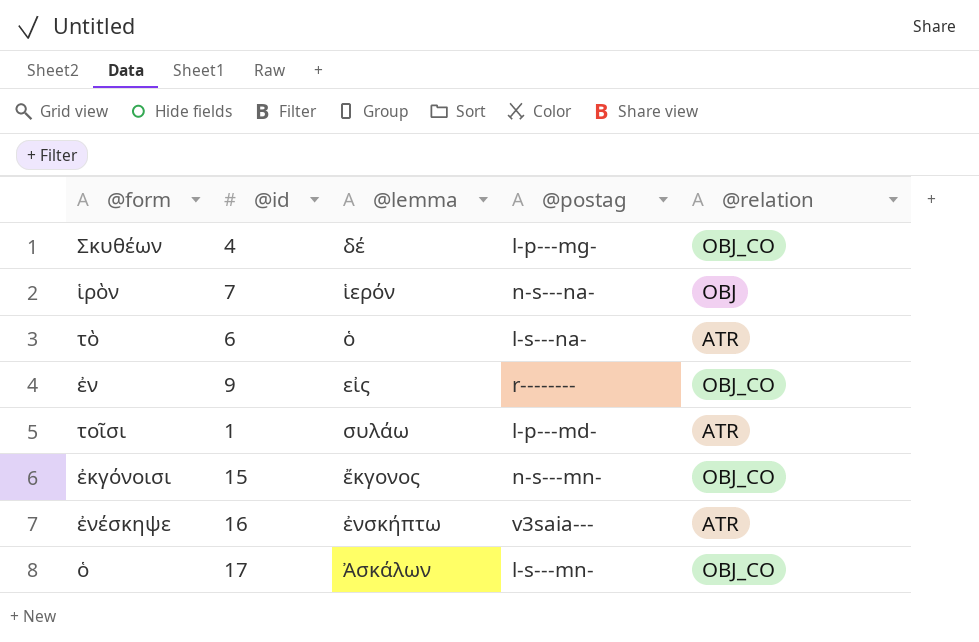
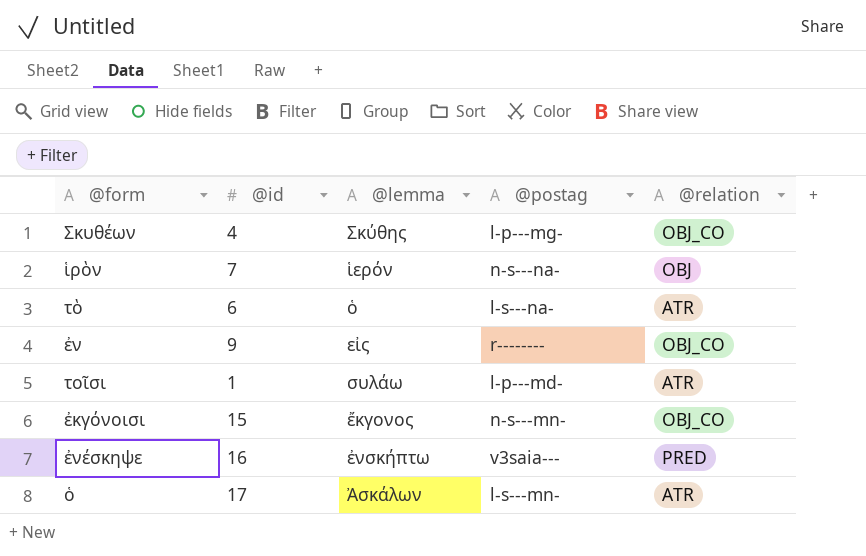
Σκυθέων | @lemma: δέ -> Σκύθης
ἐνέσκηψε | @relation: ATR -> PRED
ὁ | @relation: OBJ_CO -> ATR

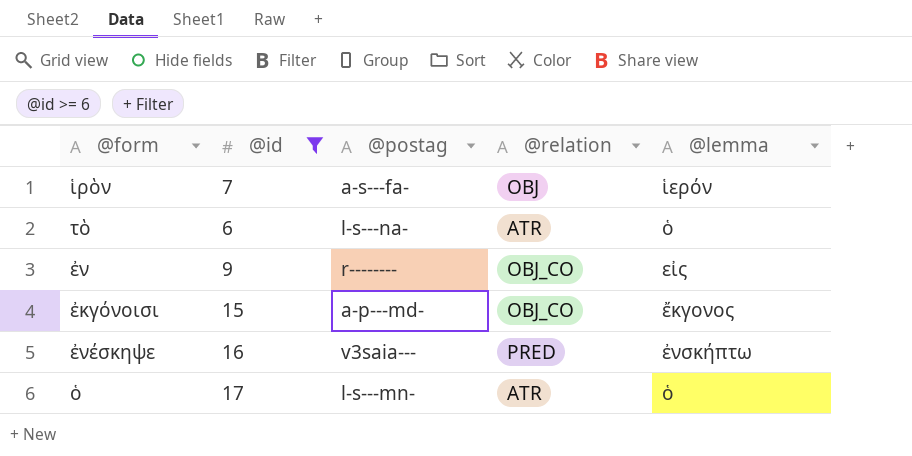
filter: none -> @id >= 6
column @lemma | position: 3 -> 5
ἱρὸν | @postag: n-s---na- -> a-s---fa-
ἐκγόνοισι | @postag: n-s---mn- -> a-p---md-
ὁ | @lemma: Ἀσκάλων -> ὁ

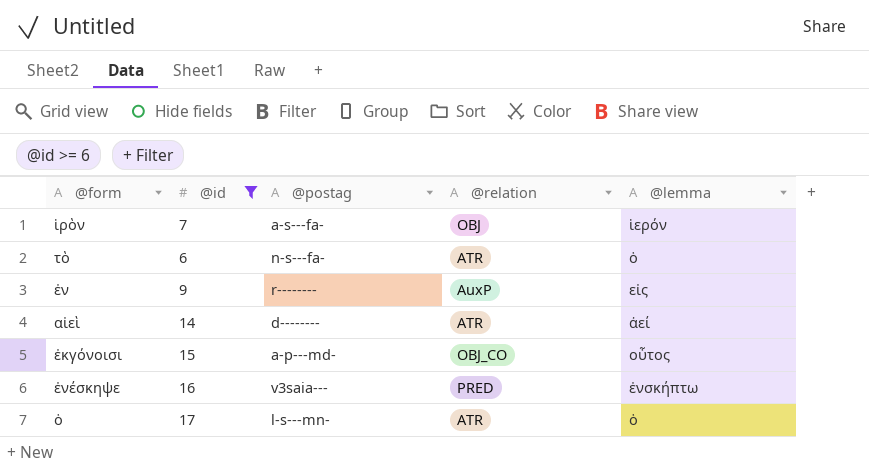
τὸ | @postag: l-s---na- -> n-s---fa-
ἐν | @relation: OBJ_CO -> AuxP
row αἰεὶ: none -> 14 | d-------- | ATR | ἀεί
ἐκγόνοισι | @lemma: ἔκγονος -> οὗτος

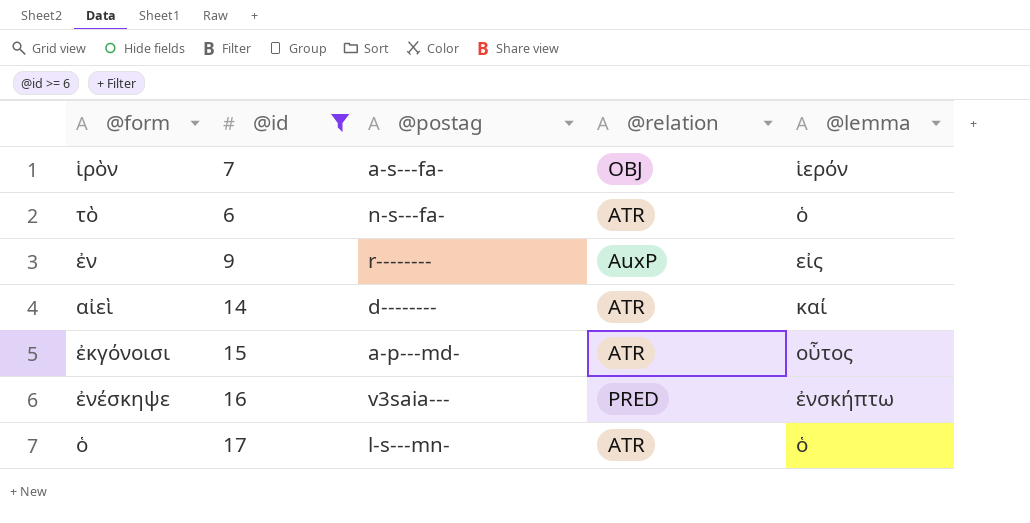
αἰεὶ | @lemma: ἀεί -> καί
ἐκγόνοισι | @relation: OBJ_CO -> ATR

